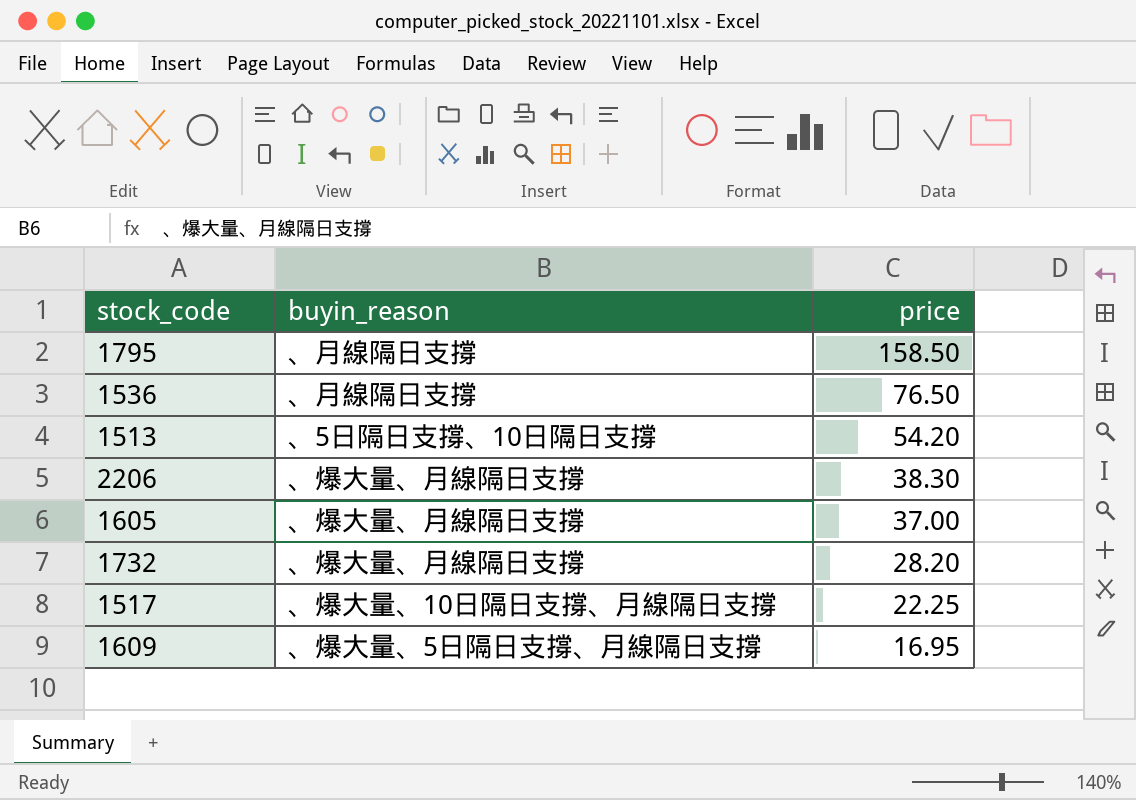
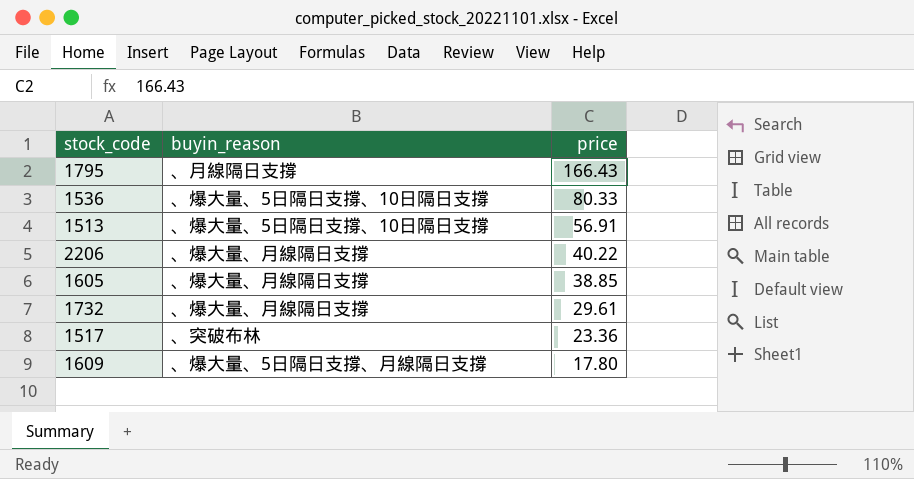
1795 | price: 158.50 -> 166.43
1536 | buyin_reason: 、月線隔日支撐 -> 、爆大量、5日隔日支撐、10日隔日支撐
1536 | price: 76.50 -> 80.33
1513 | buyin_reason: 、5日隔日支撐、10日隔日支撐 -> 、爆大量、5日隔日支撐、10日隔日支撐
1513 | price: 54.20 -> 56.91
2206 | price: 38.30 -> 40.22
1605 | price: 37.00 -> 38.85
1732 | price: 28.20 -> 29.61
1517 | buyin_reason: 、爆大量、10日隔日支撐、月線隔日支撐 -> 、突破布林
1517 | price: 22.25 -> 23.36
1609 | price: 16.95 -> 17.80

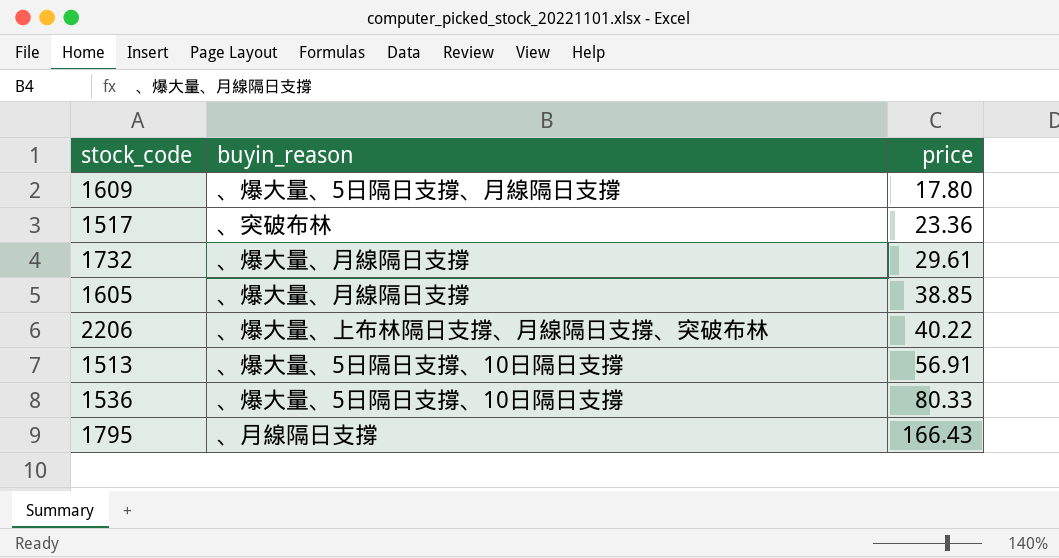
row order: price descending -> price ascending
2206 | buyin_reason: 、爆大量、月線隔日支撐 -> 、爆大量、上布林隔日支撐、月線隔日支撐、突破布林

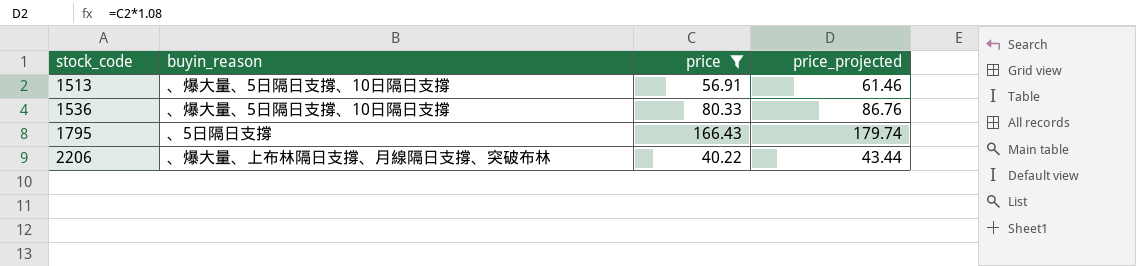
filter: none -> price >= 40.22
row order: price ascending -> stock_code ascending
column price_projected | formula: none -> [price] * 1.08
1795 | buyin_reason: 、月線隔日支撐 -> 、5日隔日支撐

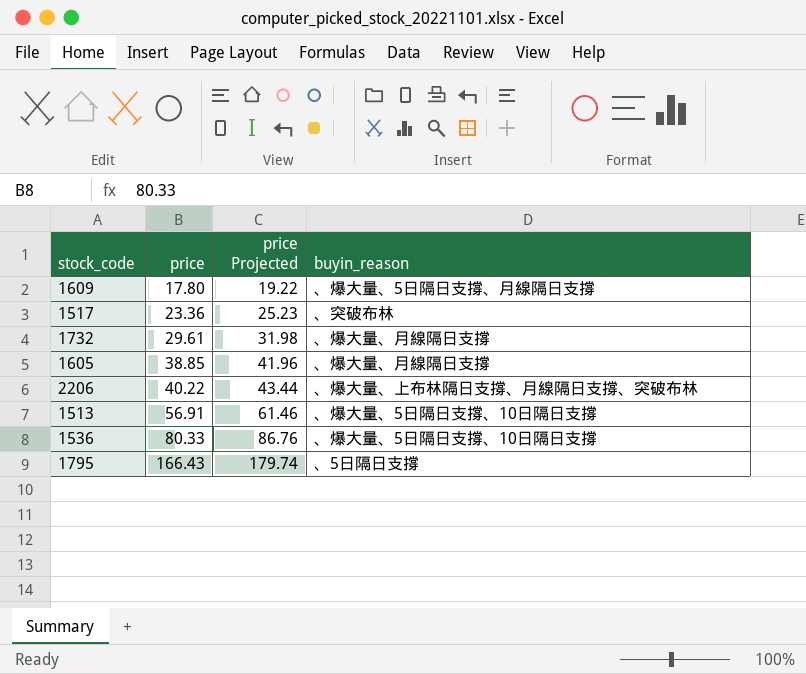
filter: price >= 40.22 -> none
row order: stock_code ascending -> price ascending
column name: price_projected -> price Projected
column buyin_reason | position: 2 -> 4

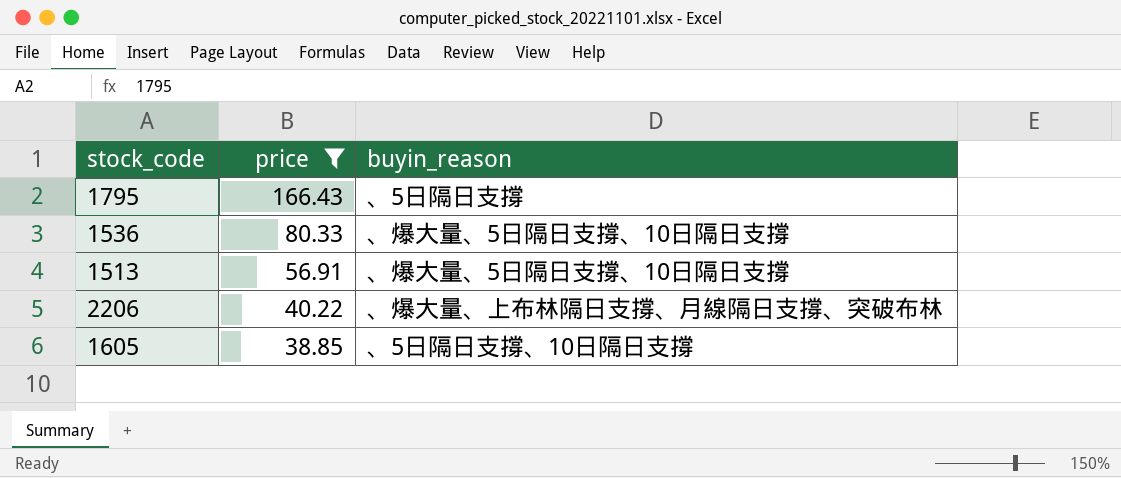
filter: none -> price >= 38.85
row order: price ascending -> price descending
column price Projected | formula: [price] * 1.08 -> none
1605 | buyin_reason: 、爆大量、月線隔日支撐 -> 、5日隔日支撐、10日隔日支撐

